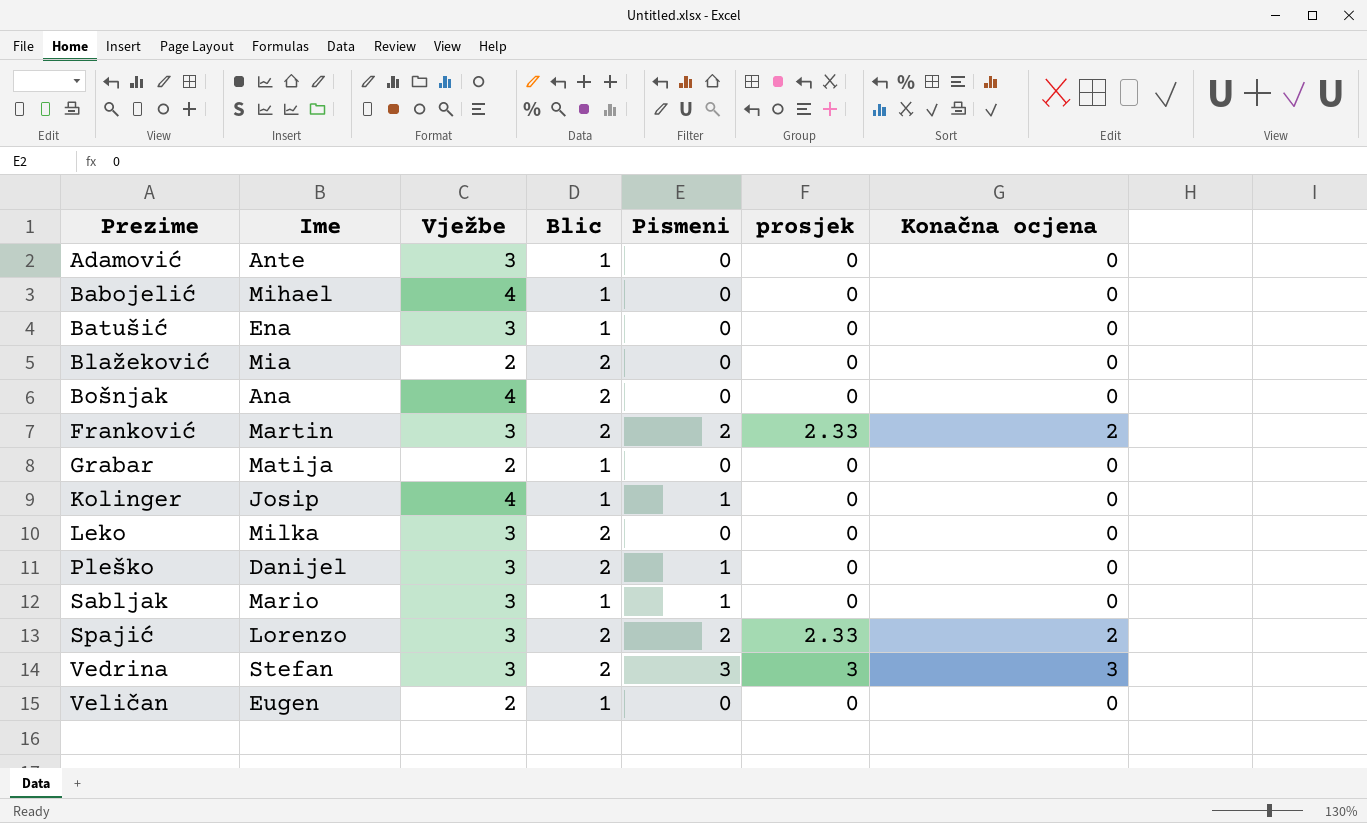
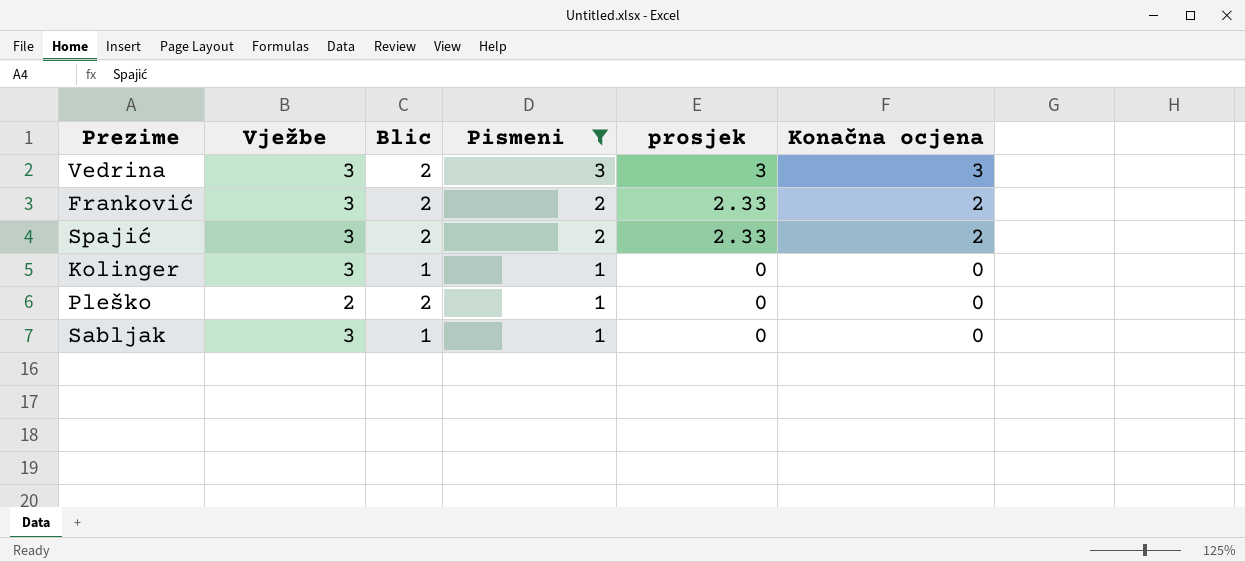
filter: none -> Pismeni != 0
row order: Prezime ascending -> Pismeni descending
column Ime | position: 2 -> none
Kolinger | Vježbe: 4 -> 3
Pleško | Vježbe: 3 -> 2

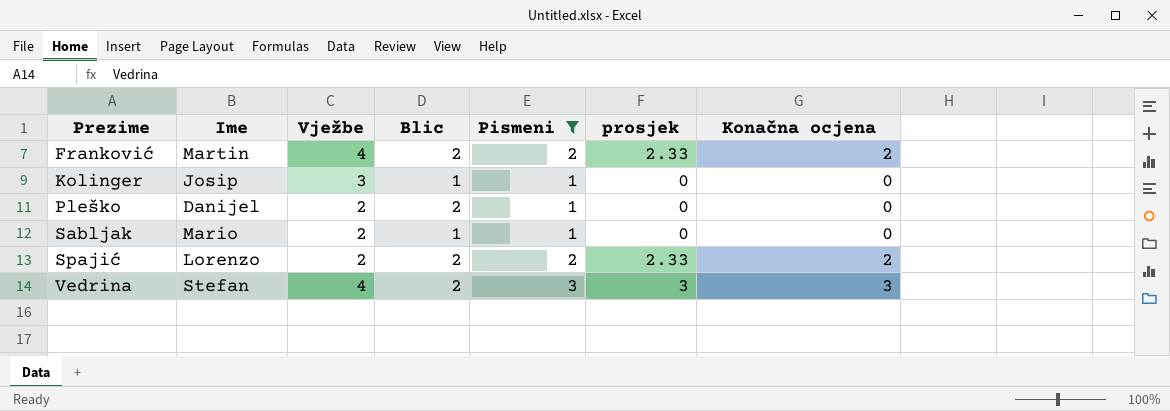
row order: Pismeni descending -> Prezime ascending
column Ime | position: none -> 2
Franković | Vježbe: 3 -> 4
Sabljak | Vježbe: 3 -> 2
Spajić | Vježbe: 3 -> 2
Vedrina | Vježbe: 3 -> 4

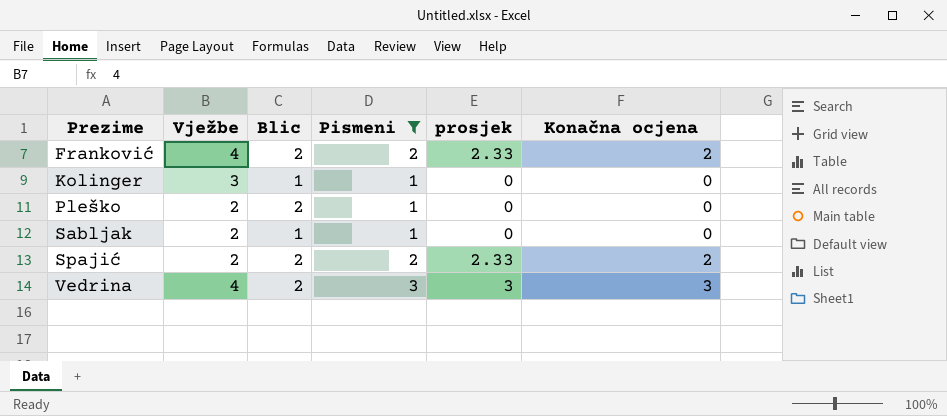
column Ime | position: 2 -> none

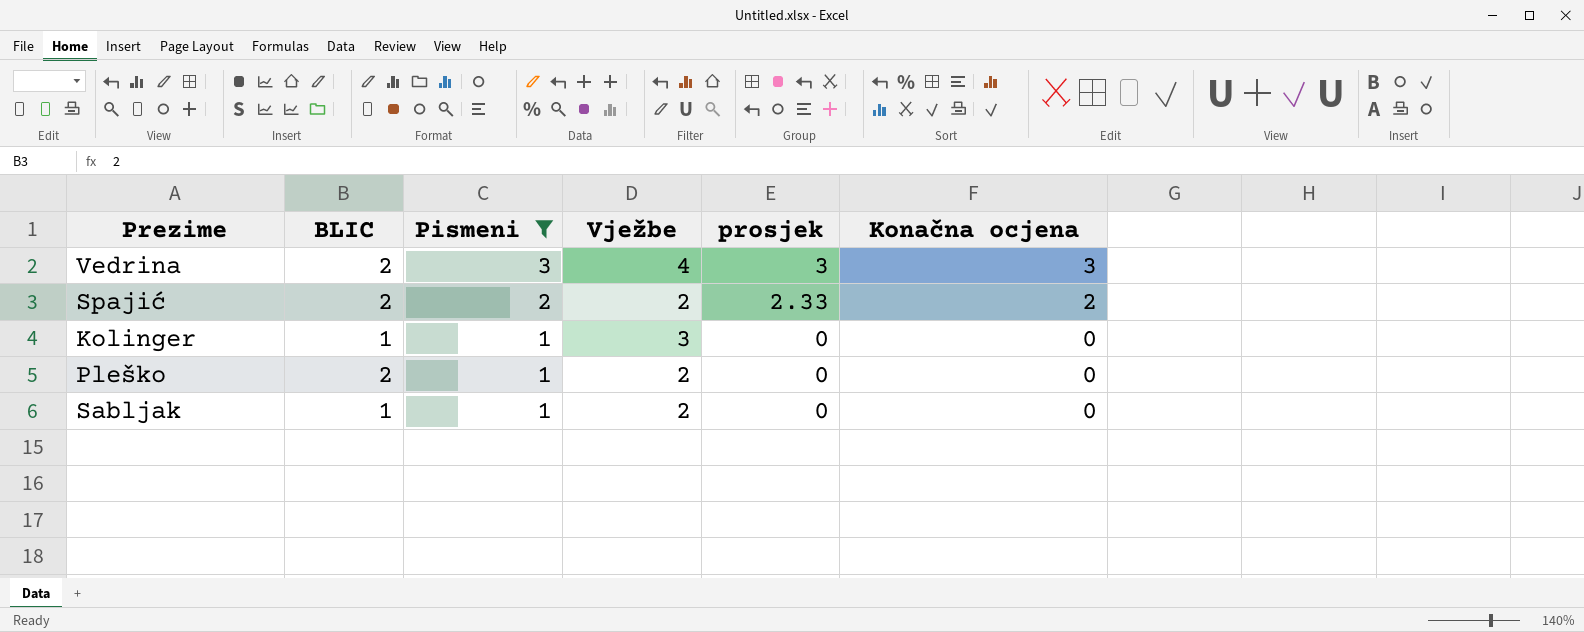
row order: Prezime ascending -> Pismeni descending
column name: Blic -> BLIC
column Vježbe | position: 2 -> 4
row Franković: 4 | 2 | 2 | 2.33 | 2 -> none

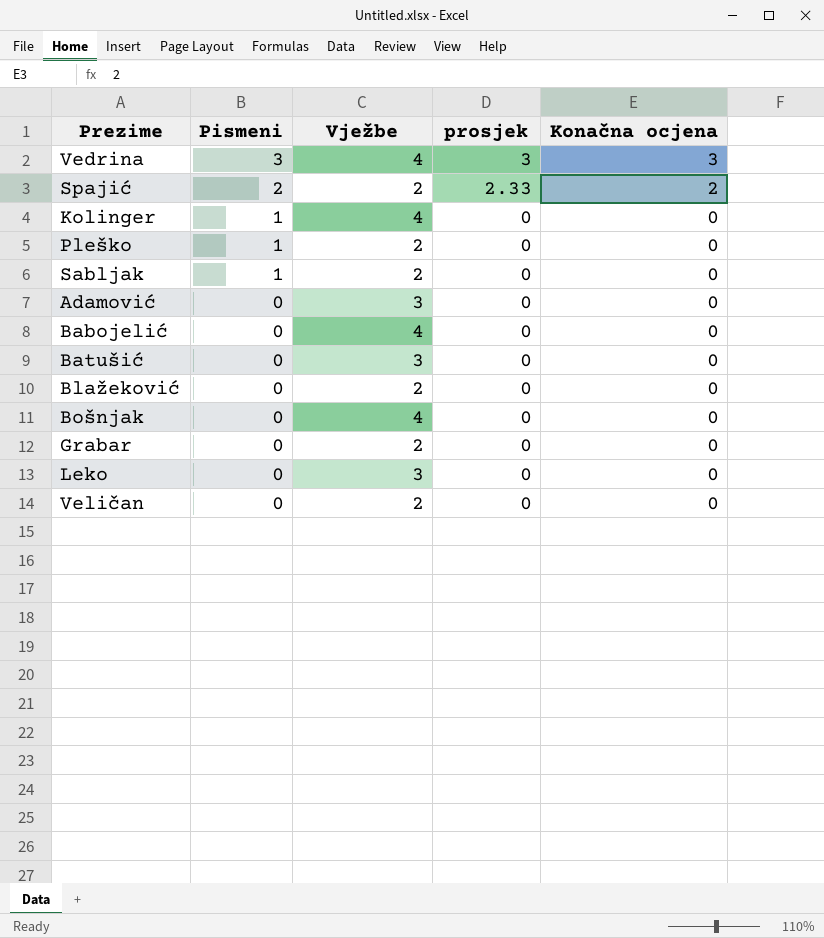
filter: Pismeni != 0 -> none
column BLIC | position: 2 -> none
Kolinger | Vježbe: 3 -> 4

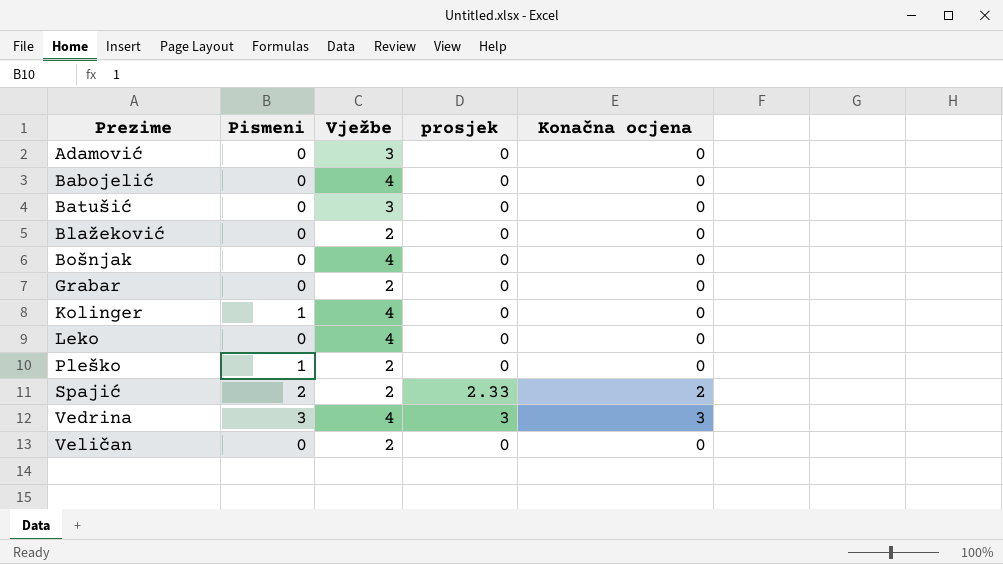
row order: Pismeni descending -> Prezime ascending
row Sabljak: 1 | 2 | 0 | 0 -> none
Leko | Vježbe: 3 -> 4

